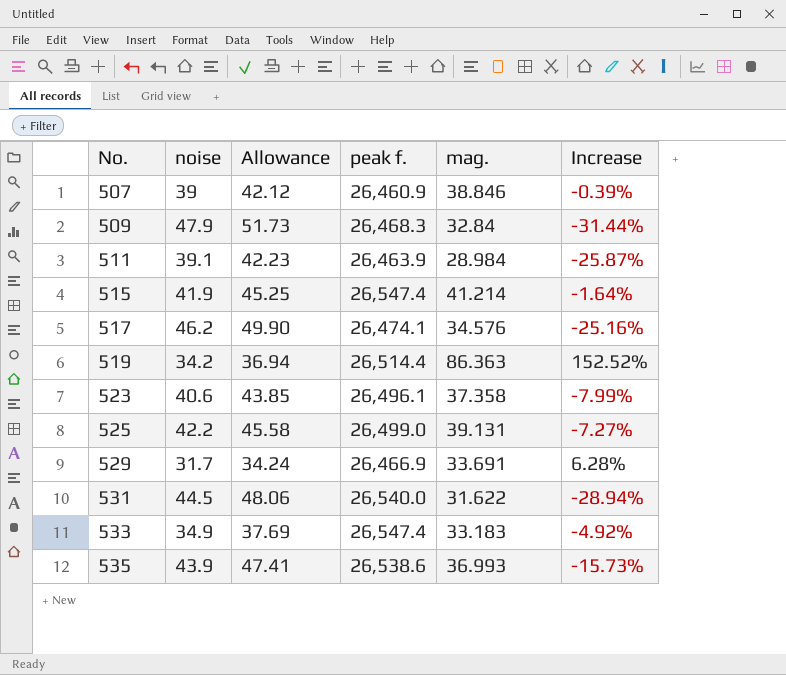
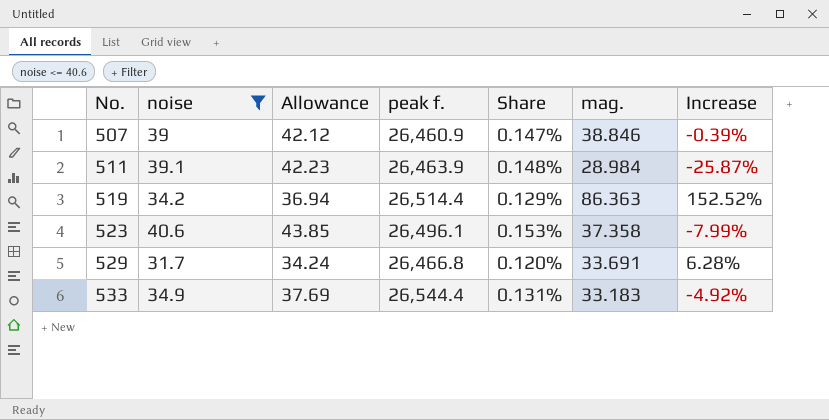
filter: none -> noise <= 40.6
column Share | formula: none -> [noise] / [peak f.]
529 | peak f.: 26,466.9 -> 26,466.8
533 | peak f.: 26,547.4 -> 26,544.4

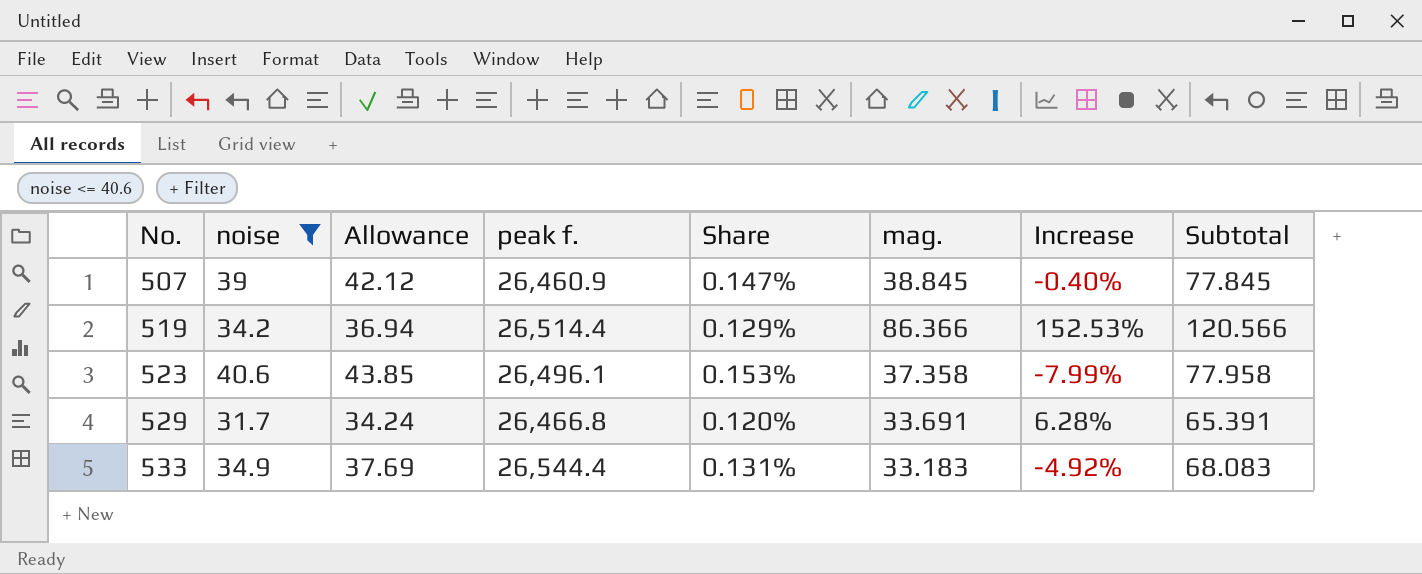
column Subtotal | formula: none -> [noise] + [mag.]
row 511: 39.1 | 42.23 | 26,463.9 | 0.148% | 28.984 | -25.87% -> none
507 | mag.: 38.846 -> 38.845
507 | Increase: -0.39% -> -0.40%
519 | mag.: 86.363 -> 86.366
519 | Increase: 152.52% -> 152.53%

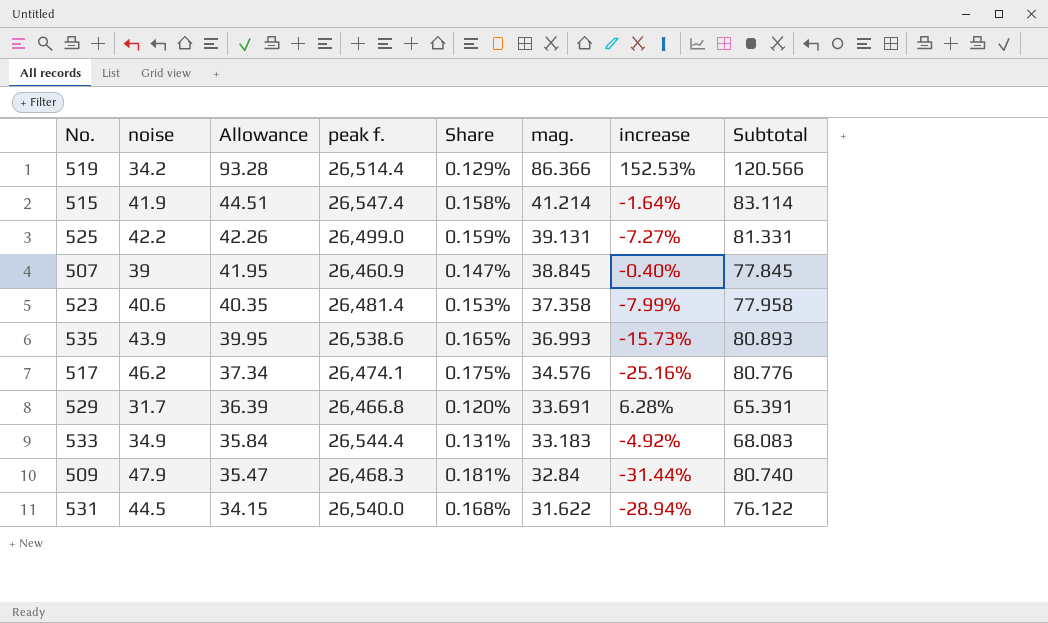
filter: noise <= 40.6 -> none
row order: No. ascending -> Allowance descending
column Allowance | formula: [noise] * 1.08 -> [mag.] * 1.08
column name: Increase -> increase
523 | peak f.: 26,496.1 -> 26,481.4

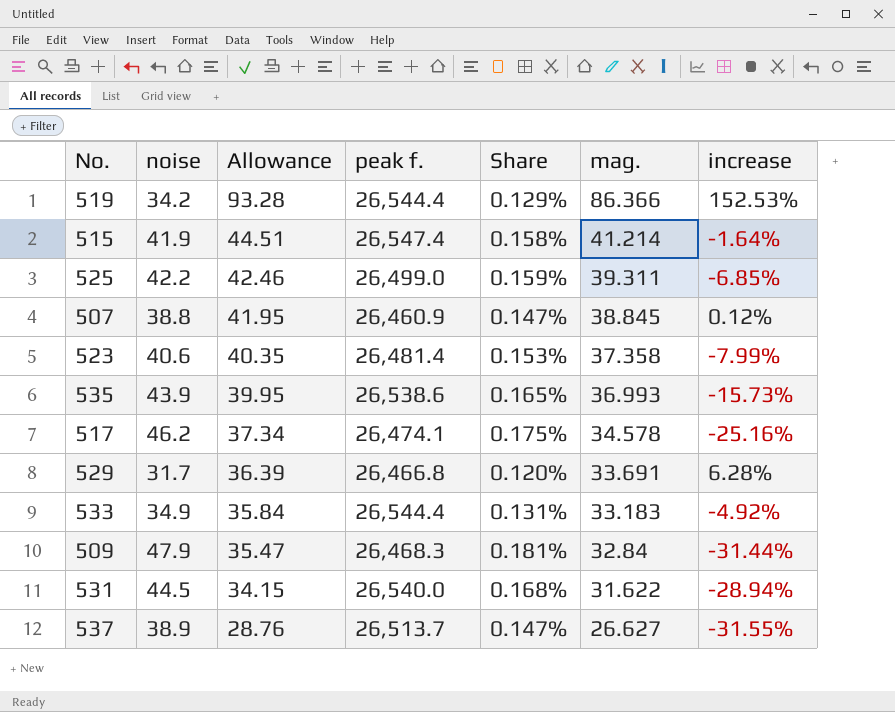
column Subtotal | formula: [noise] + [mag.] -> none
519 | peak f.: 26,514.4 -> 26,544.4
525 | Allowance: 42.26 -> 42.46
525 | mag.: 39.131 -> 39.311
525 | increase: -7.27% -> -6.85%
507 | noise: 39 -> 38.8
507 | increase: -0.40% -> 0.12%
517 | mag.: 34.576 -> 34.578
row 537: none -> 38.9 | 28.76 | 26,513.7 | 0.147% | 26.627 | -31.55%

